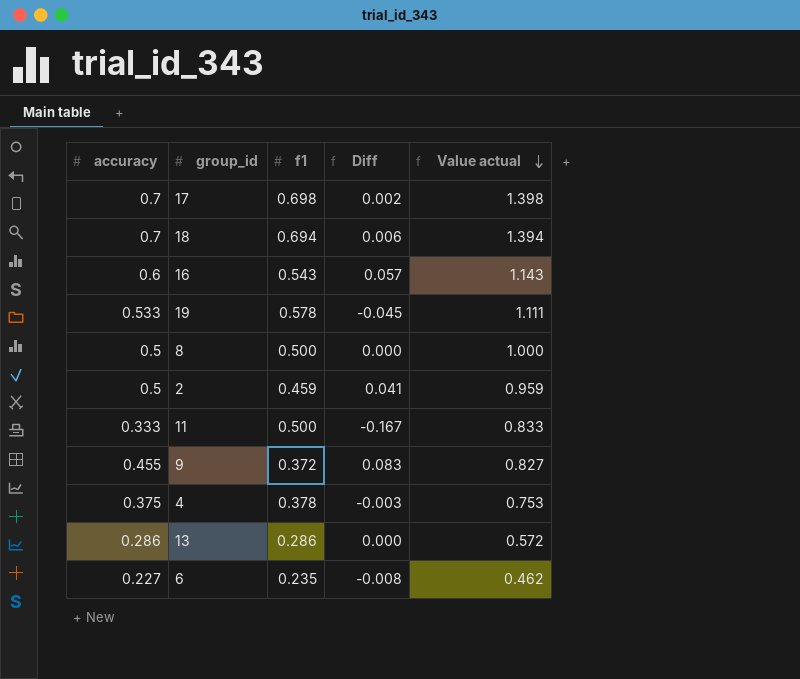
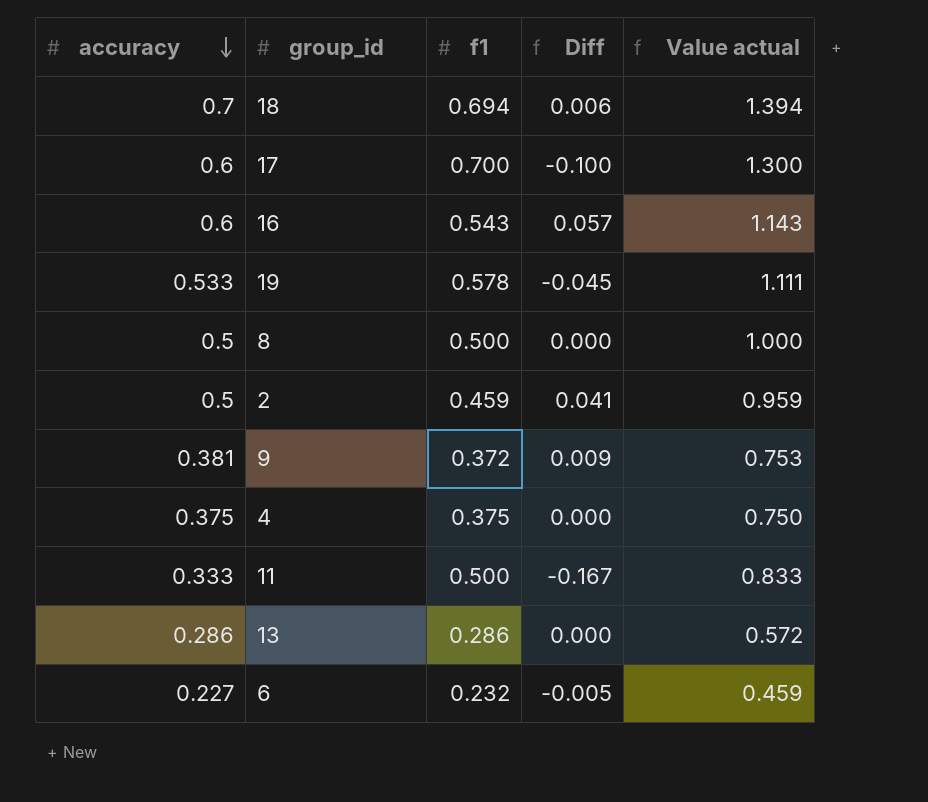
row order: Value actual descending -> accuracy descending
17 | accuracy: 0.7 -> 0.6
17 | f1: 0.698 -> 0.700
17 | Diff: 0.002 -> -0.100
17 | Value actual: 1.398 -> 1.300
9 | accuracy: 0.455 -> 0.381
9 | Diff: 0.083 -> 0.009
9 | Value actual: 0.827 -> 0.753
4 | f1: 0.378 -> 0.375
4 | Diff: -0.003 -> 0.000
4 | Value actual: 0.753 -> 0.750
6 | f1: 0.235 -> 0.232
6 | Diff: -0.008 -> -0.005
6 | Value actual: 0.462 -> 0.459

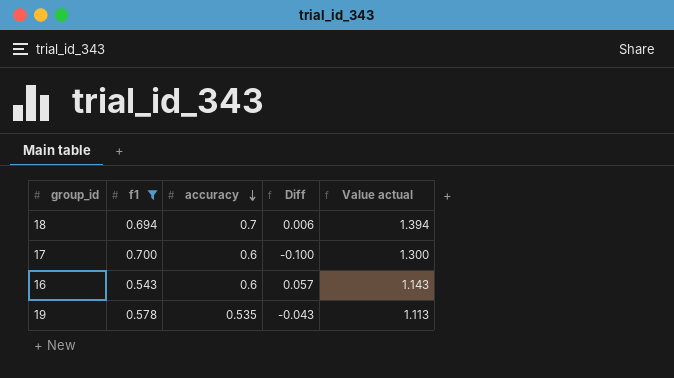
filter: none -> f1 >= 0.543
column accuracy | position: 1 -> 3
19 | accuracy: 0.533 -> 0.535
19 | Diff: -0.045 -> -0.043
19 | Value actual: 1.111 -> 1.113

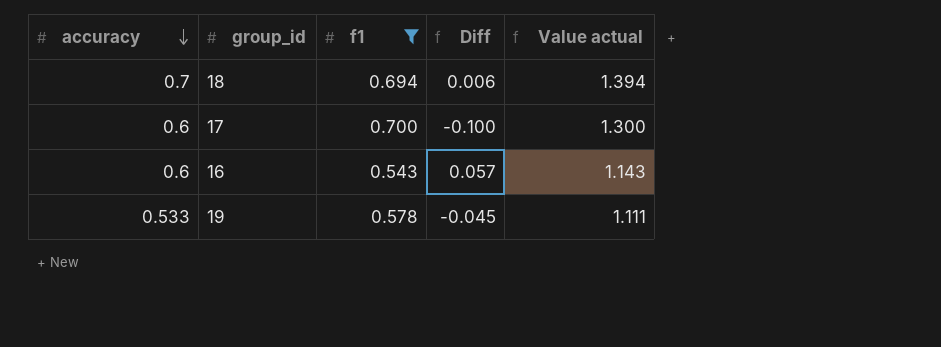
column accuracy | position: 3 -> 1
19 | accuracy: 0.535 -> 0.533
19 | Diff: -0.043 -> -0.045
19 | Value actual: 1.113 -> 1.111

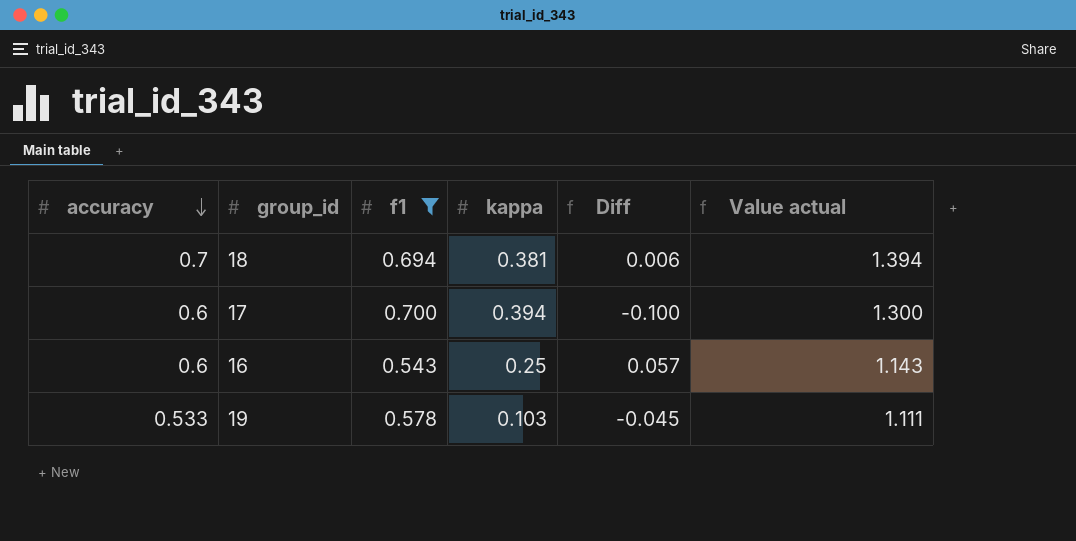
column kappa | position: none -> 4

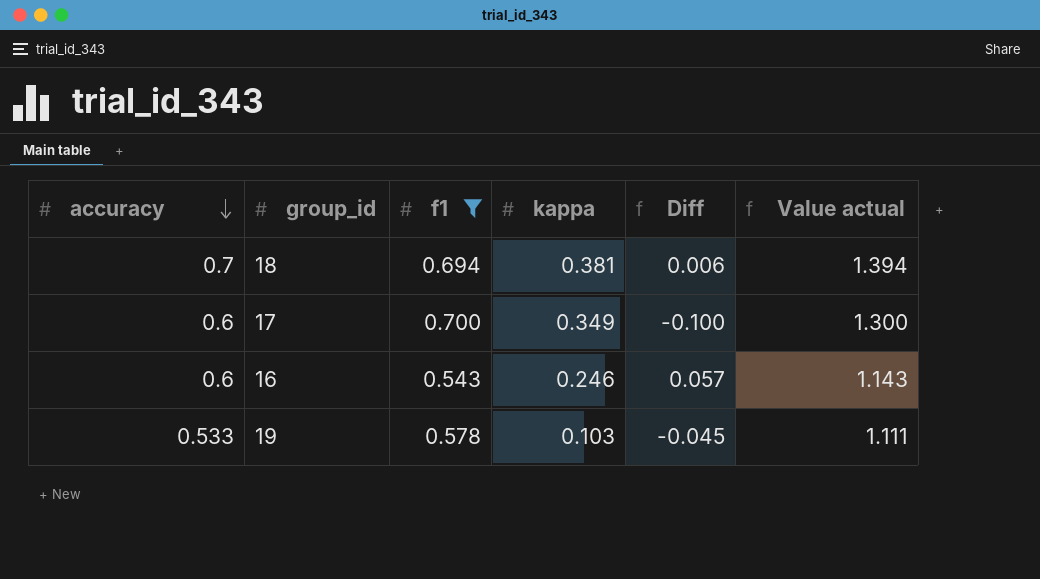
17 | kappa: 0.394 -> 0.349
16 | kappa: 0.25 -> 0.246

